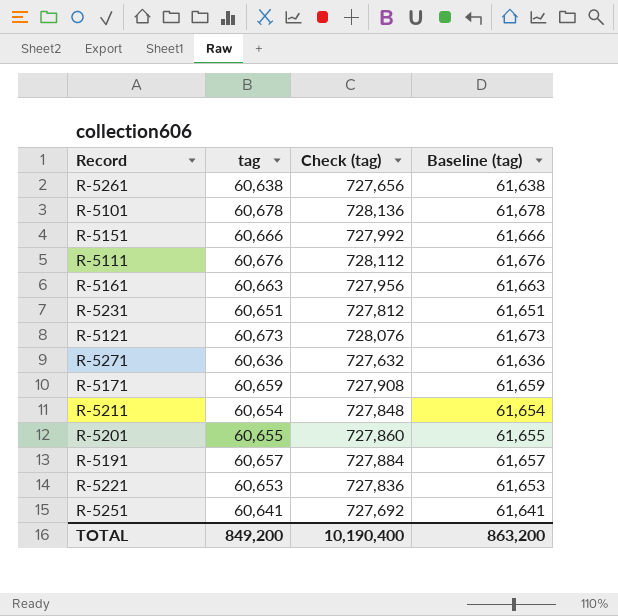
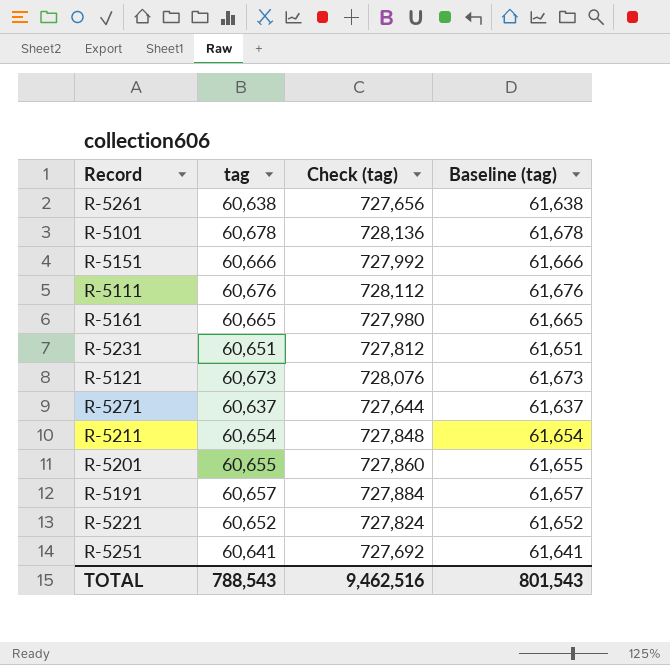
row R-5171: 60,659 | 727,908 | 61,659 -> none
R-5161 | tag: 60,663 -> 60,665
R-5161 | Check (tag): 727,956 -> 727,980
R-5161 | Baseline (tag): 61,663 -> 61,665
R-5271 | tag: 60,636 -> 60,637
R-5271 | Check (tag): 727,632 -> 727,644
R-5271 | Baseline (tag): 61,636 -> 61,637
R-5221 | tag: 60,653 -> 60,652
R-5221 | Check (tag): 727,836 -> 727,824
R-5221 | Baseline (tag): 61,653 -> 61,652
TOTAL | tag: 849,200 -> 788,543
TOTAL | Check (tag): 10,190,400 -> 9,462,516
TOTAL | Baseline (tag): 863,200 -> 801,543

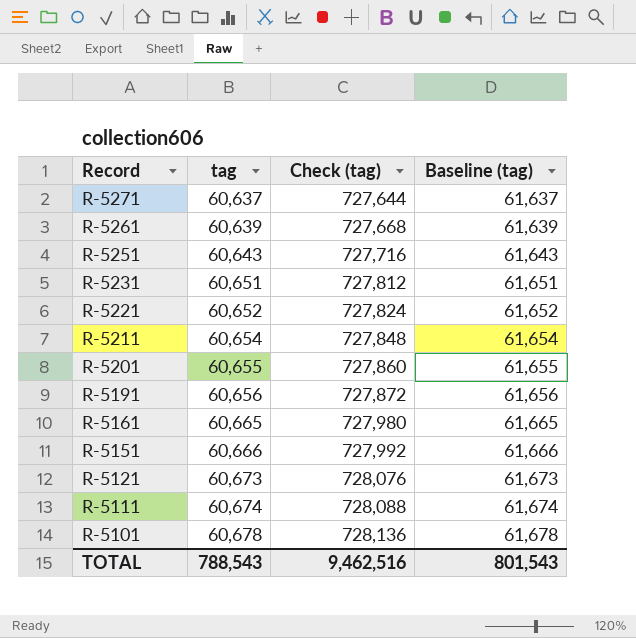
row order: none -> Record descending
R-5261 | tag: 60,638 -> 60,639
R-5261 | Check (tag): 727,656 -> 727,668
R-5261 | Baseline (tag): 61,638 -> 61,639
R-5251 | tag: 60,641 -> 60,643
R-5251 | Check (tag): 727,692 -> 727,716
R-5251 | Baseline (tag): 61,641 -> 61,643
R-5191 | tag: 60,657 -> 60,656
R-5191 | Check (tag): 727,884 -> 727,872
R-5191 | Baseline (tag): 61,657 -> 61,656
R-5111 | tag: 60,676 -> 60,674
R-5111 | Check (tag): 728,112 -> 728,088
R-5111 | Baseline (tag): 61,676 -> 61,674

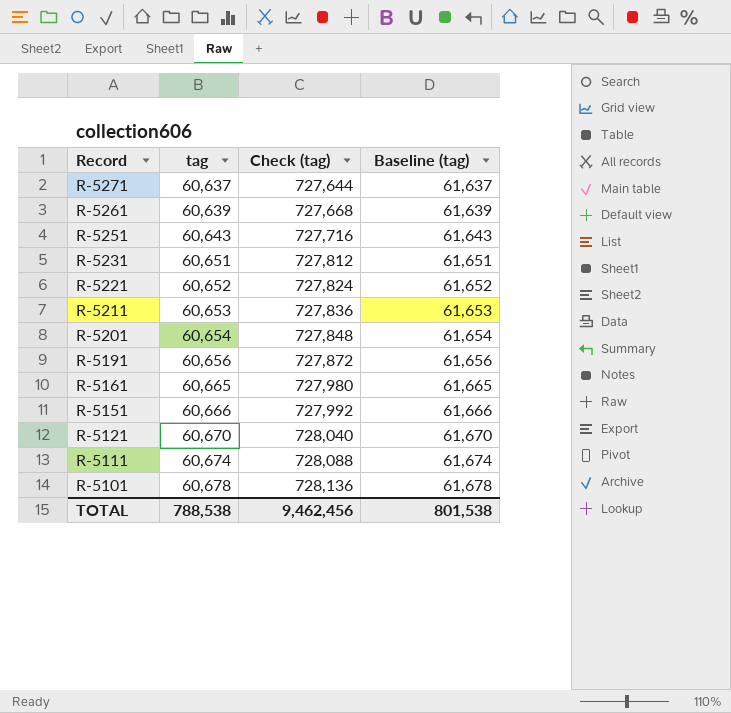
R-5211 | tag: 60,654 -> 60,653
R-5211 | Check (tag): 727,848 -> 727,836
R-5211 | Baseline (tag): 61,654 -> 61,653
R-5201 | tag: 60,655 -> 60,654
R-5201 | Check (tag): 727,860 -> 727,848
R-5201 | Baseline (tag): 61,655 -> 61,654
R-5121 | tag: 60,673 -> 60,670
R-5121 | Check (tag): 728,076 -> 728,040
R-5121 | Baseline (tag): 61,673 -> 61,670
TOTAL | tag: 788,543 -> 788,538
TOTAL | Check (tag): 9,462,516 -> 9,462,456
TOTAL | Baseline (tag): 801,543 -> 801,538

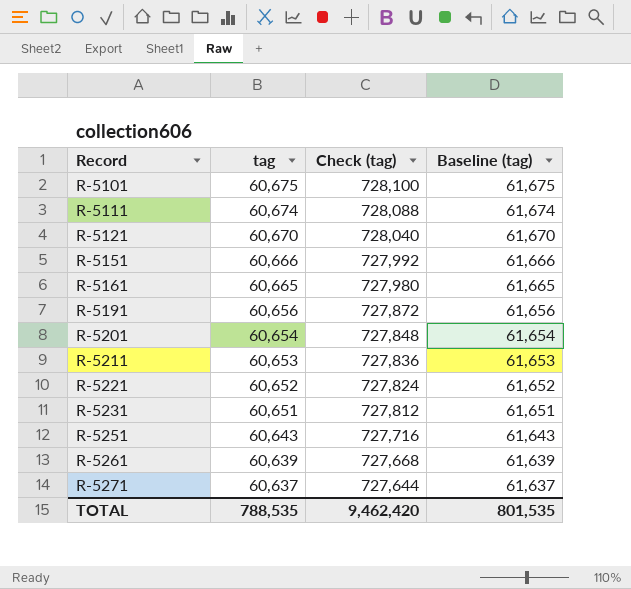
row order: Record descending -> Record ascending
R-5101 | tag: 60,678 -> 60,675
R-5101 | Check (tag): 728,136 -> 728,100
R-5101 | Baseline (tag): 61,678 -> 61,675
TOTAL | tag: 788,538 -> 788,535
TOTAL | Check (tag): 9,462,456 -> 9,462,420
TOTAL | Baseline (tag): 801,538 -> 801,535

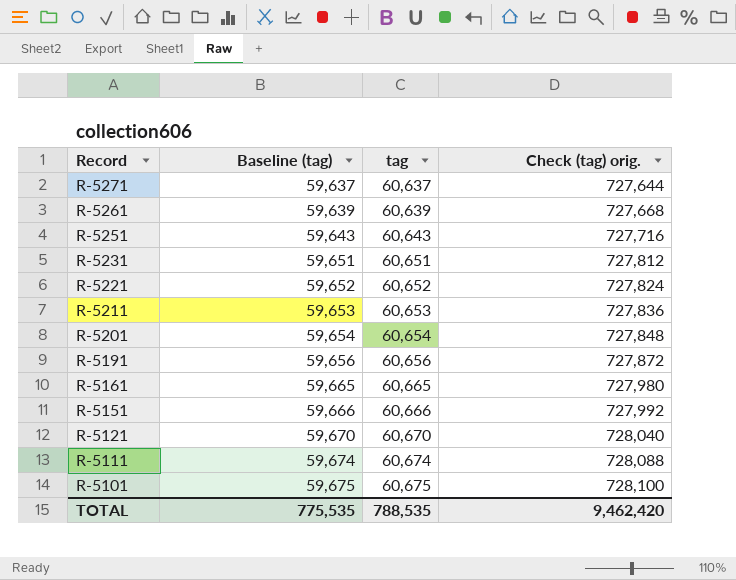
row order: Record ascending -> Record descending
column Baseline (tag) | formula: [tag] + 1000 -> [tag] - 1000
column Baseline (tag) | position: 4 -> 2
column name: Check (tag) -> Check (tag) orig.
TOTAL | Baseline (tag): 801,535 -> 775,535

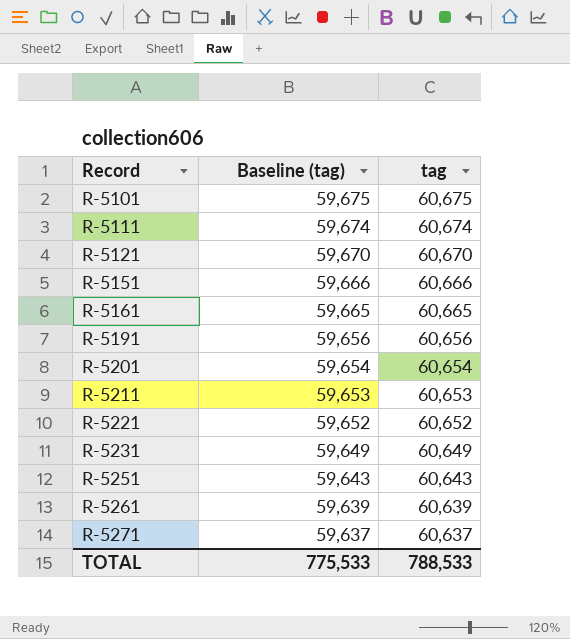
row order: Record descending -> Record ascending
column Check (tag) orig. | formula: [tag] * 12 -> none
R-5231 | Baseline (tag): 59,651 -> 59,649
R-5231 | tag: 60,651 -> 60,649
TOTAL | Baseline (tag): 775,535 -> 775,533
TOTAL | tag: 788,535 -> 788,533

